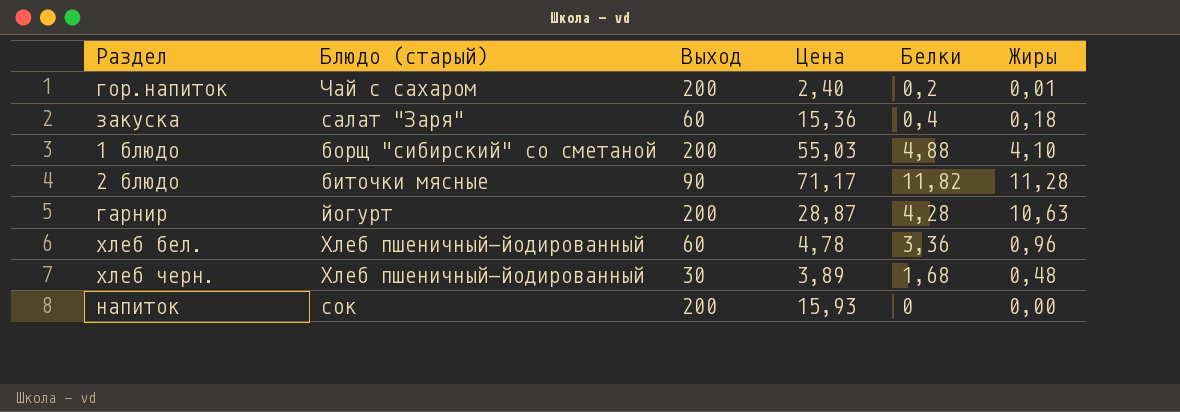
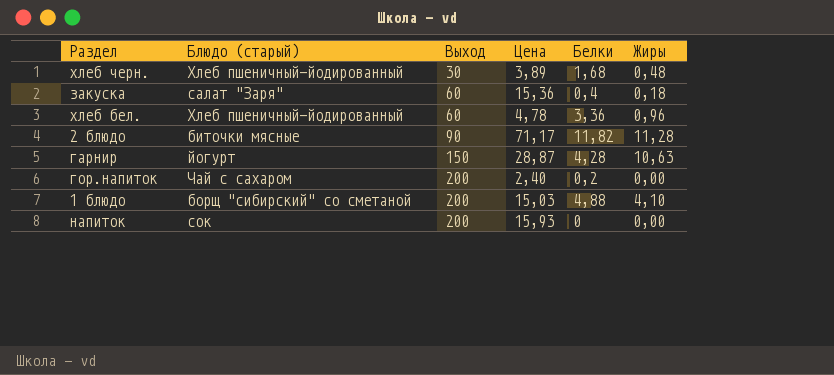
row order: none -> Выход ascending
гарнир | Выход: 200 -> 150
гор.напиток | Жиры: 0,01 -> 0,00
1 блюдо | Цена: 55,03 -> 15,03

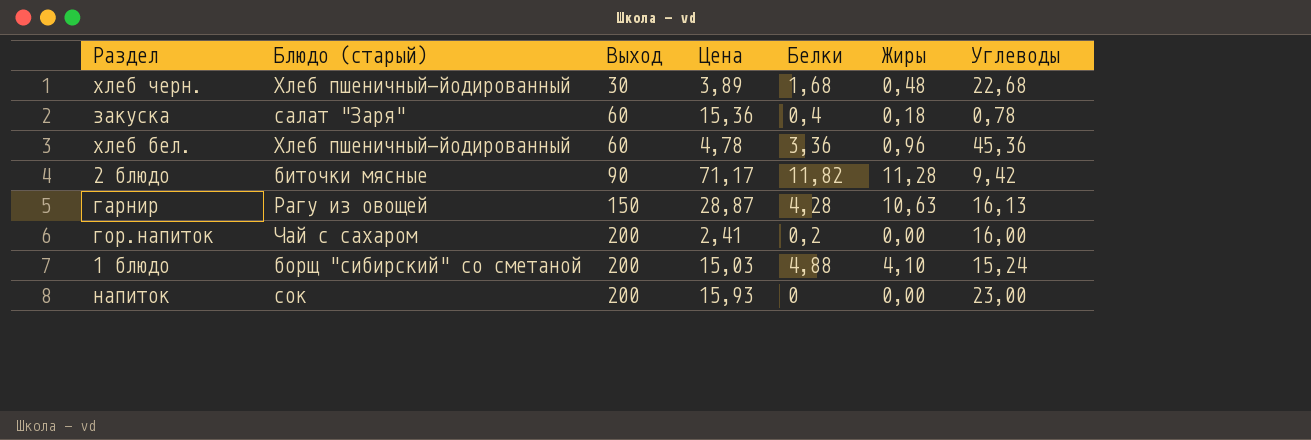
column Углеводы | position: none -> 7
гарнир | Блюдо (старый): йогурт -> Рагу из овощей
гор.напиток | Цена: 2,40 -> 2,41

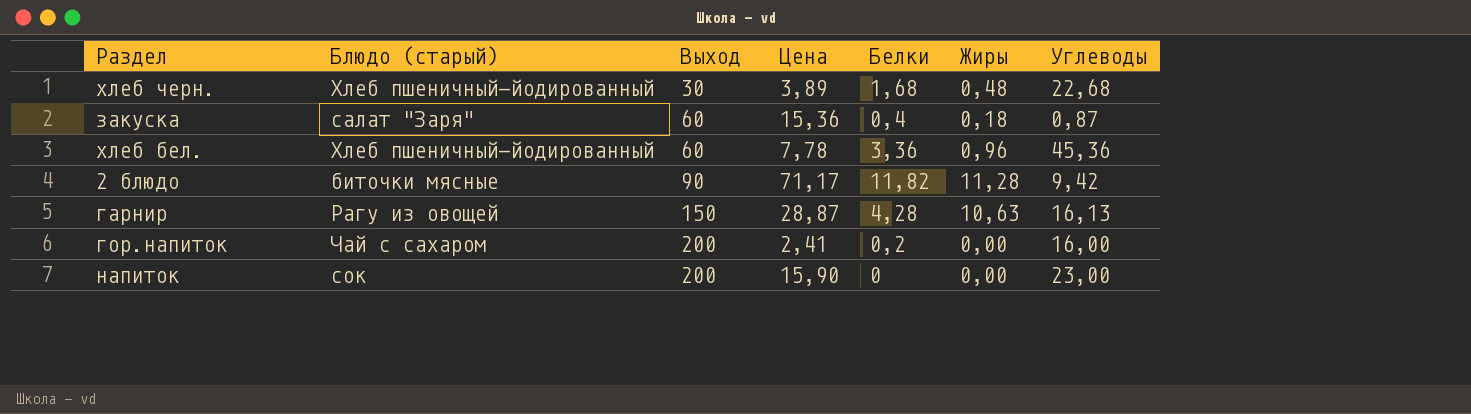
row 1 блюдо: борщ "сибирский" со сметаной | 200 | 15,03 | 4,88 | 4,10 | 15,24 -> none
закуска | Углеводы: 0,78 -> 0,87
хлеб бел. | Цена: 4,78 -> 7,78
напиток | Цена: 15,93 -> 15,90

